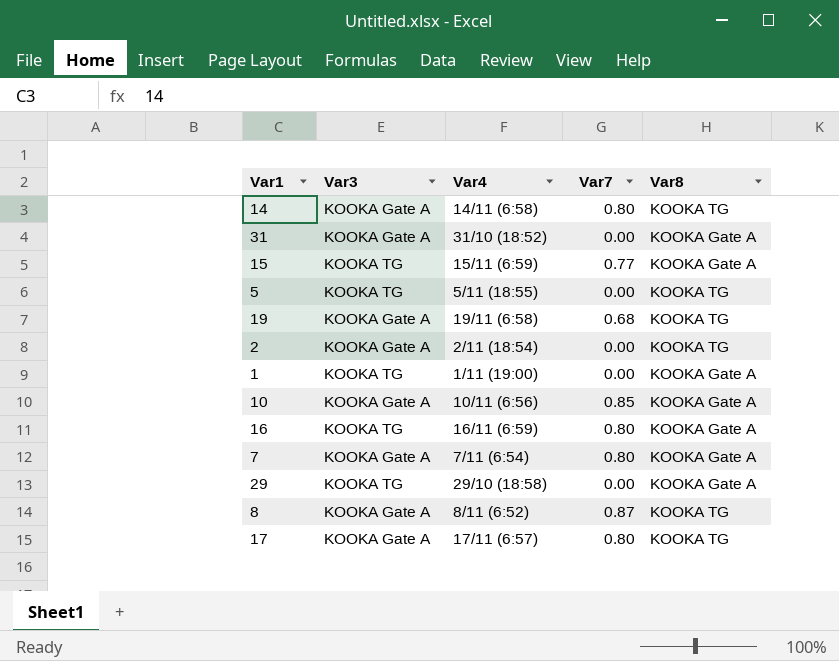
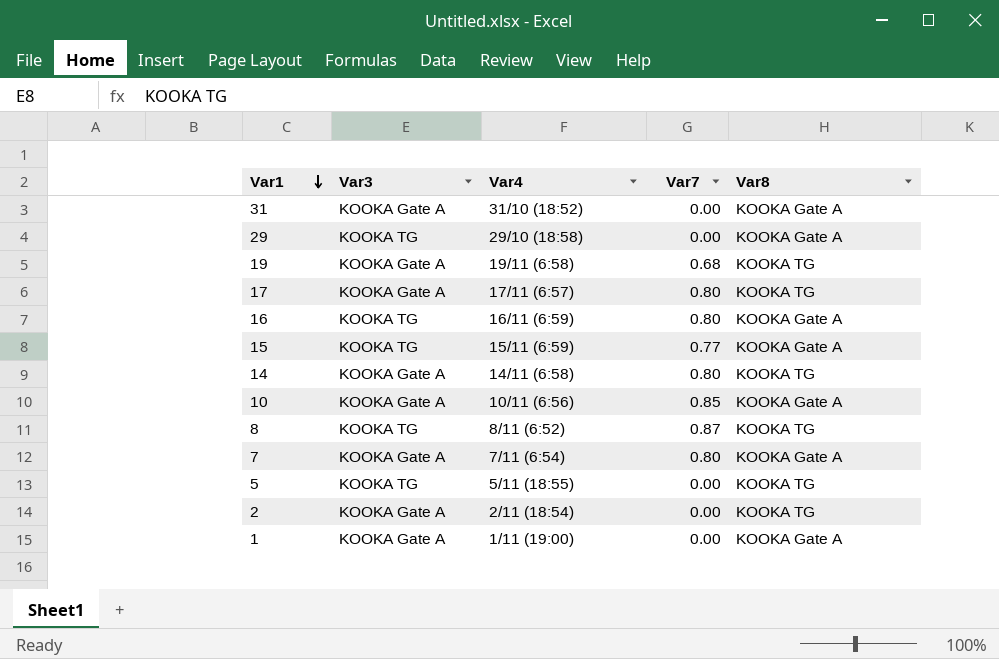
row order: none -> Var1 descending
8 | Var3: KOOKA Gate A -> KOOKA TG
1 | Var3: KOOKA TG -> KOOKA Gate A

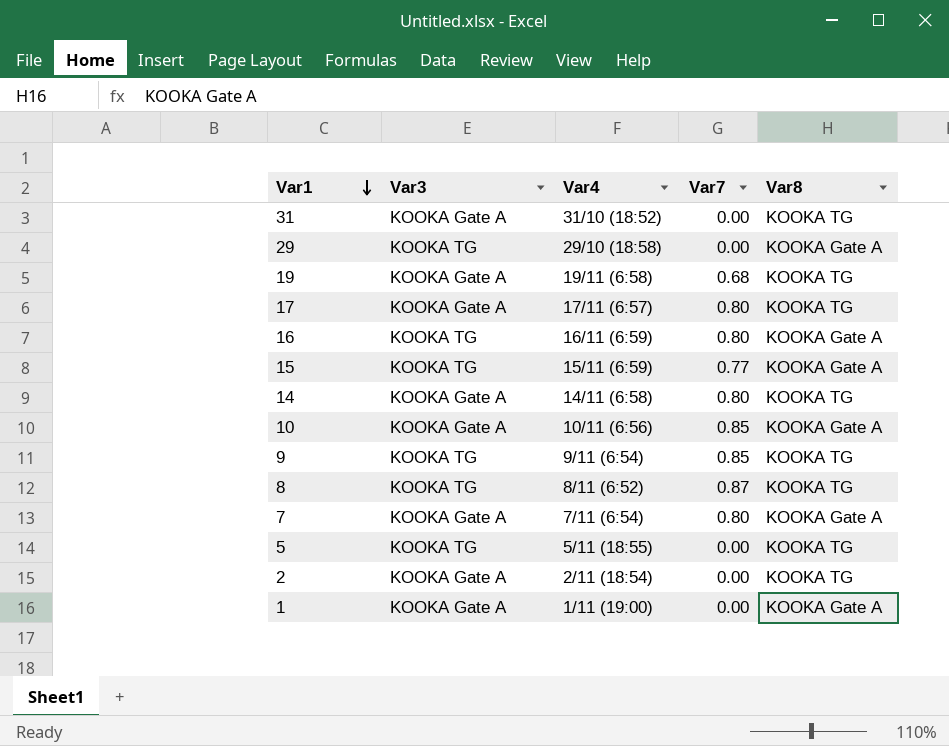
31 | Var8: KOOKA Gate A -> KOOKA TG
row 9: none -> KOOKA TG | 9/11 (6:54) | 0.85 | KOOKA TG

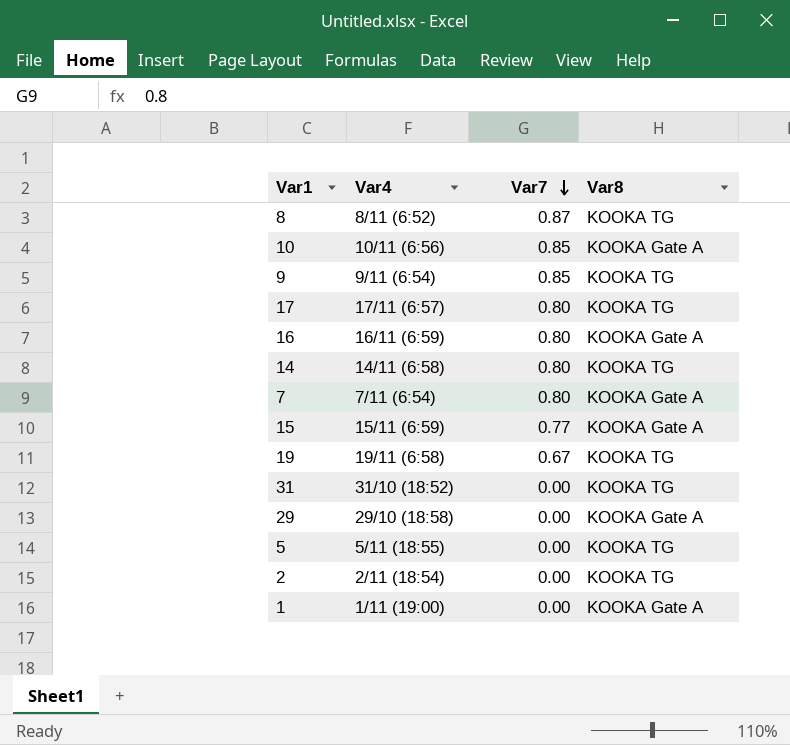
row order: Var1 descending -> Var7 descending
column Var3 | position: 2 -> none
19 | Var7: 0.68 -> 0.67

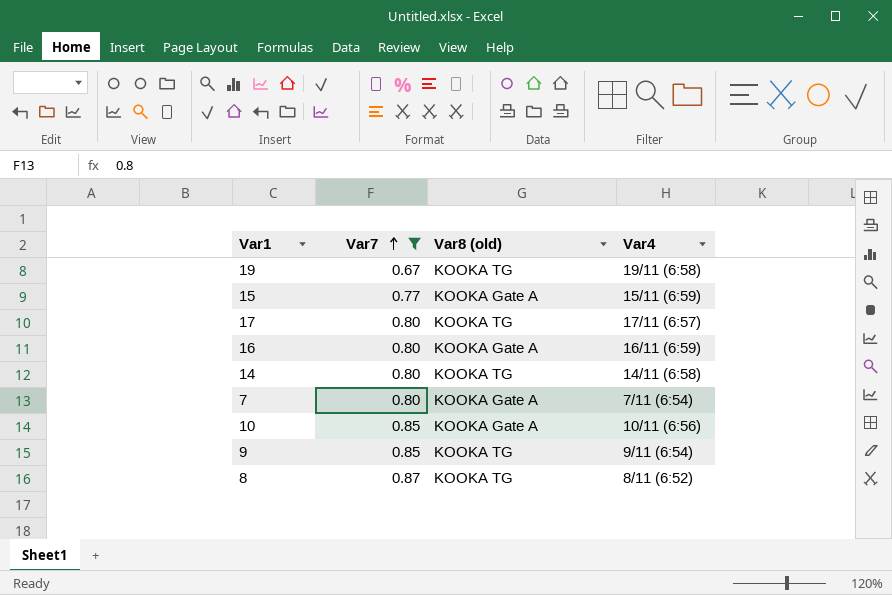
filter: none -> Var7 != 0.00
row order: Var7 descending -> Var7 ascending
column name: Var8 -> Var8 (old)
column Var4 | position: 2 -> 4

